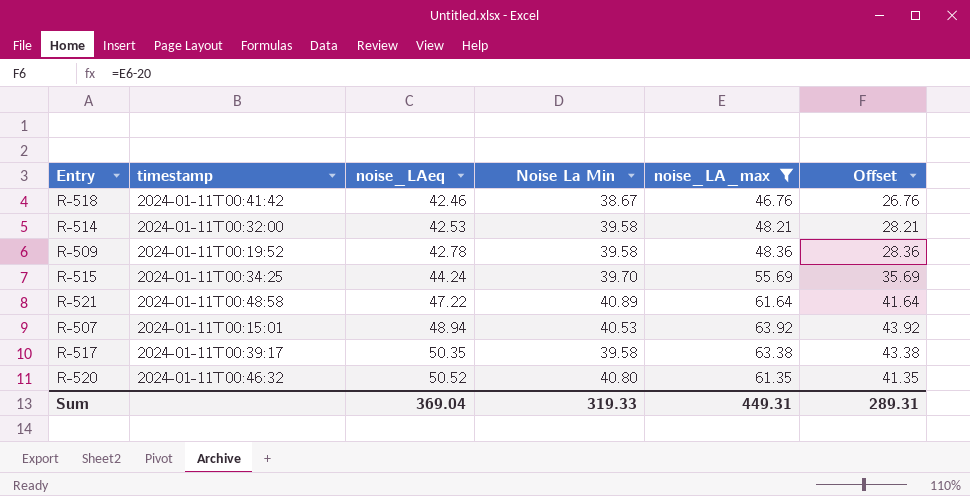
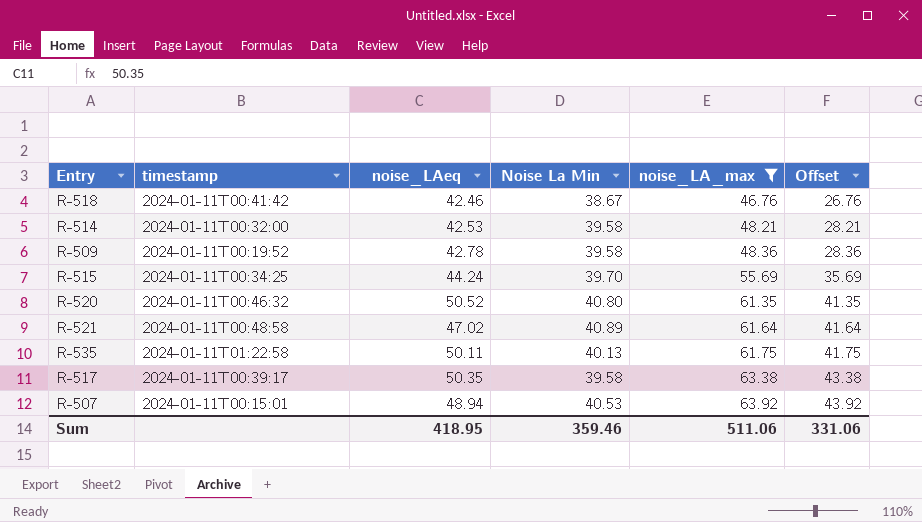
row order: noise_LAeq ascending -> noise_LA_max ascending
R-521 | noise_LAeq: 47.22 -> 47.02
row R-535: none -> 2024-01-11T01:22:58 | 50.11 | 40.13 | 61.75 | 41.75
Sum | noise_LAeq: 369.04 -> 418.95
Sum | Noise La Min: 319.33 -> 359.46
Sum | noise_LA_max: 449.31 -> 511.06
Sum | Offset: 289.31 -> 331.06

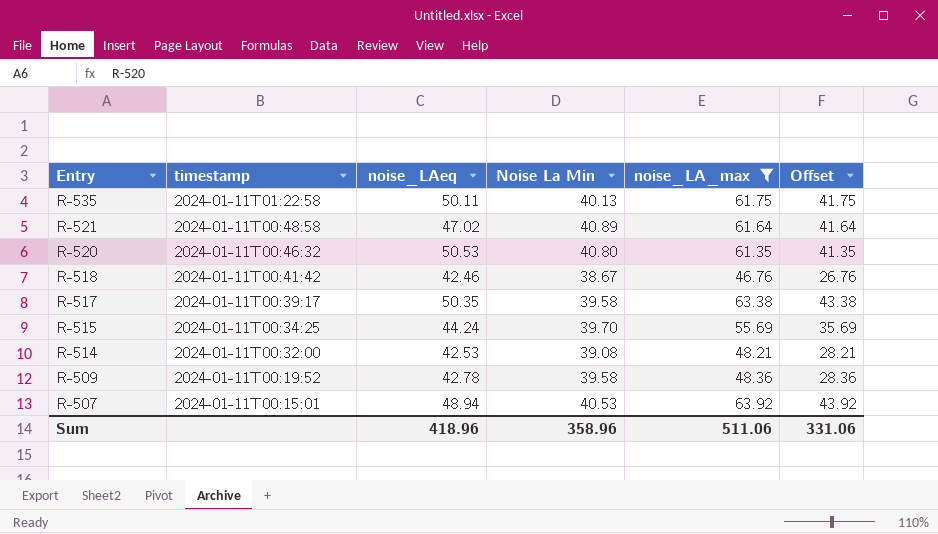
row order: noise_LA_max ascending -> Entry descending
R-520 | noise_LAeq: 50.52 -> 50.53
R-514 | Noise La Min: 39.58 -> 39.08
Sum | noise_LAeq: 418.95 -> 418.96
Sum | Noise La Min: 359.46 -> 358.96

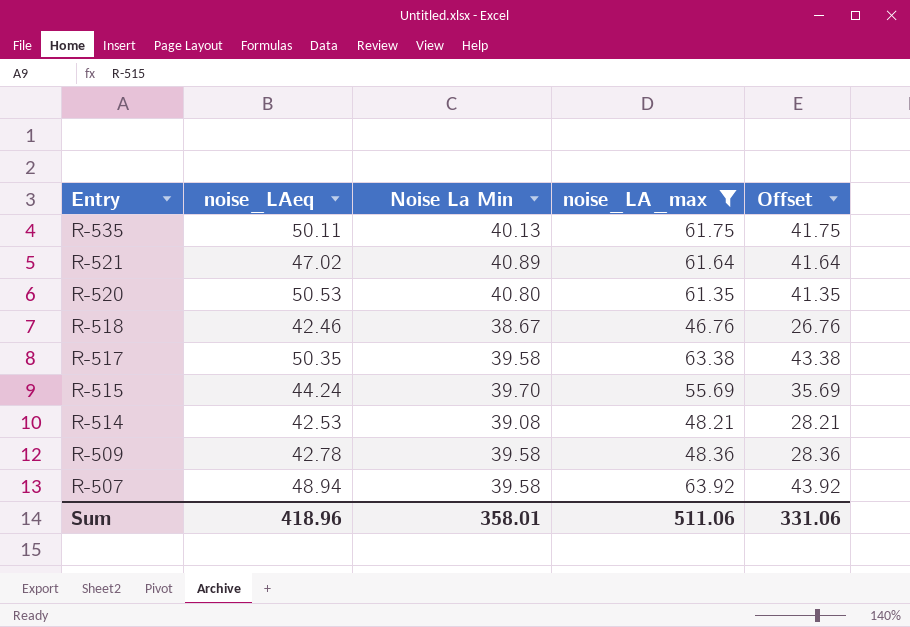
column timestamp | position: 2 -> none
R-507 | Noise La Min: 40.53 -> 39.58
Sum | Noise La Min: 358.96 -> 358.01

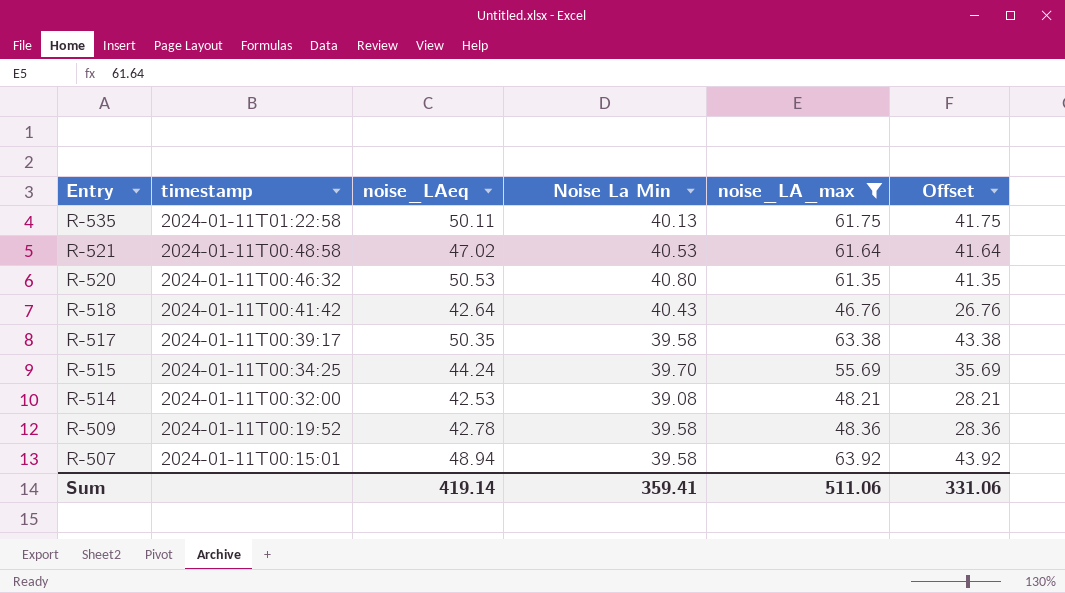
column timestamp | position: none -> 2
R-521 | Noise La Min: 40.89 -> 40.53
R-518 | noise_LAeq: 42.46 -> 42.64
R-518 | Noise La Min: 38.67 -> 40.43
Sum | noise_LAeq: 418.96 -> 419.14
Sum | Noise La Min: 358.01 -> 359.41

